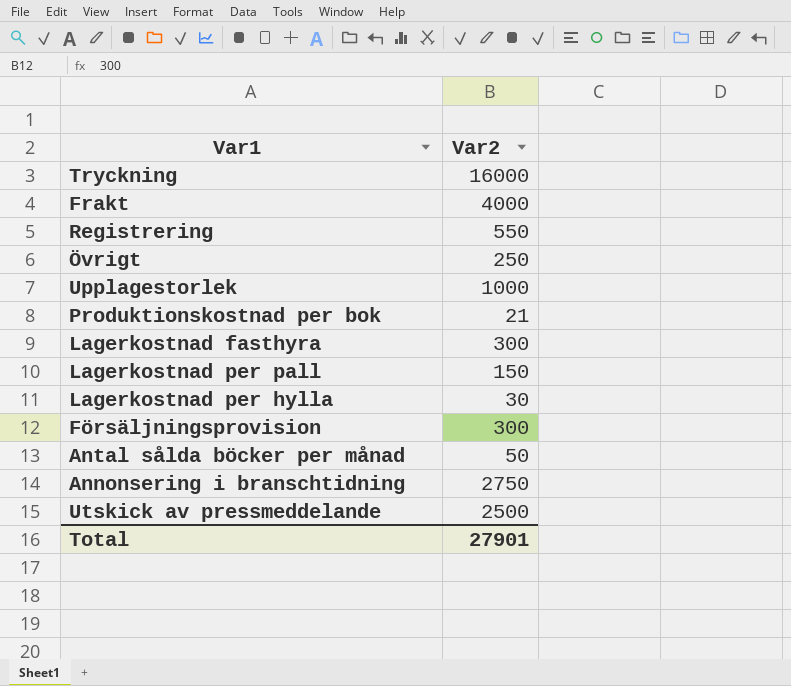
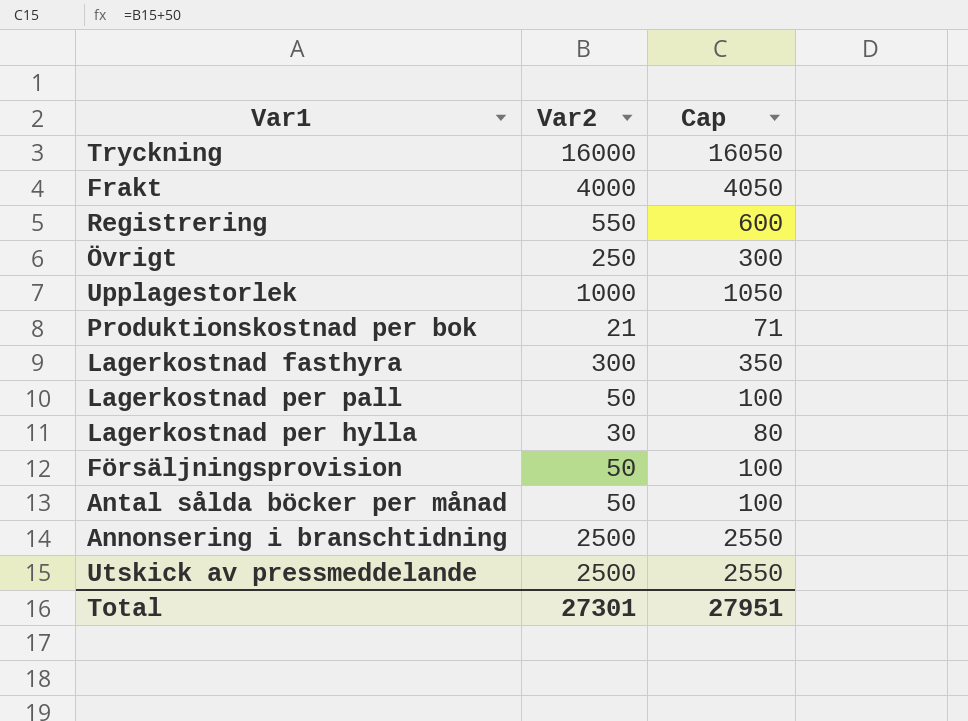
column Cap | formula: none -> [Var2] + 50
Lagerkostnad per pall | Var2: 150 -> 50
Försäljningsprovision | Var2: 300 -> 50
Annonsering i branschtidning | Var2: 2750 -> 2500
Total | Var2: 27901 -> 27301

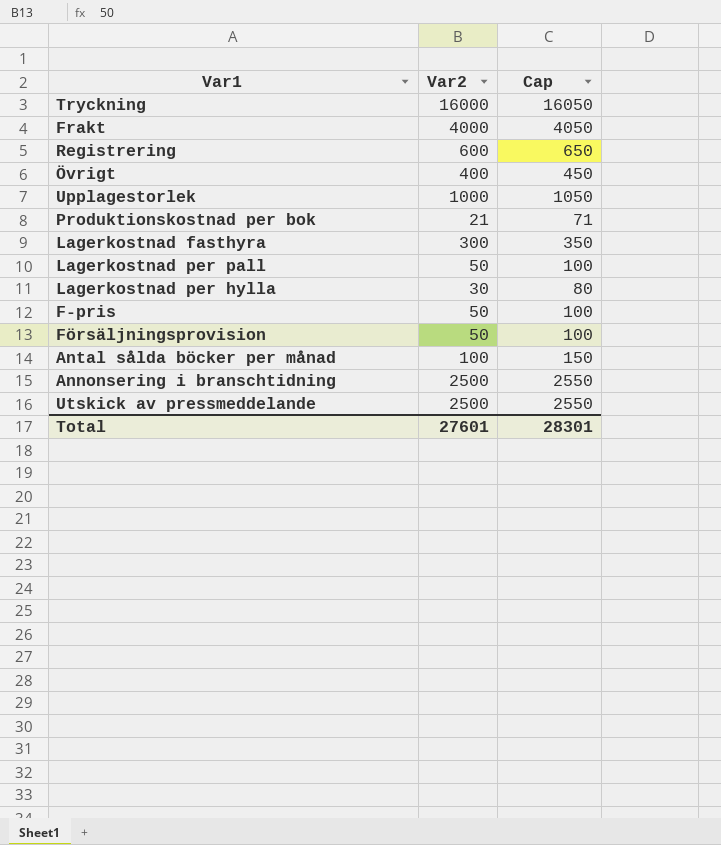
Registrering | Var2: 550 -> 600
Registrering | Cap: 600 -> 650
Övrigt | Var2: 250 -> 400
Övrigt | Cap: 300 -> 450
row F-pris: none -> 50 | 100
Antal sålda böcker per månad | Var2: 50 -> 100
Antal sålda böcker per månad | Cap: 100 -> 150
Total | Var2: 27301 -> 27601
Total | Cap: 27951 -> 28301

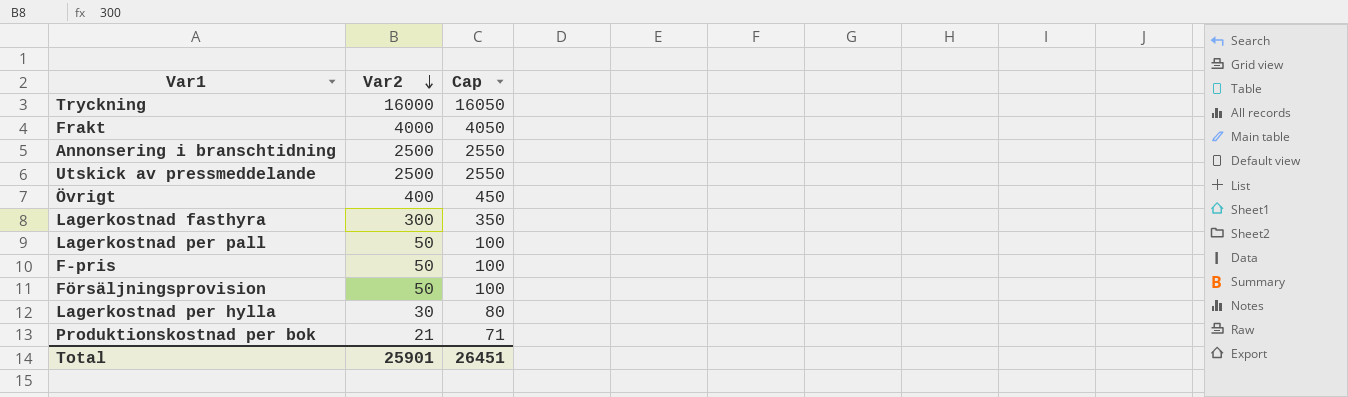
row order: none -> Var2 descending
row Registrering: 600 | 650 -> none
row Upplagestorlek: 1000 | 1050 -> none
row Antal sålda böcker per månad: 100 | 150 -> none
Total | Var2: 27601 -> 25901
Total | Cap: 28301 -> 26451

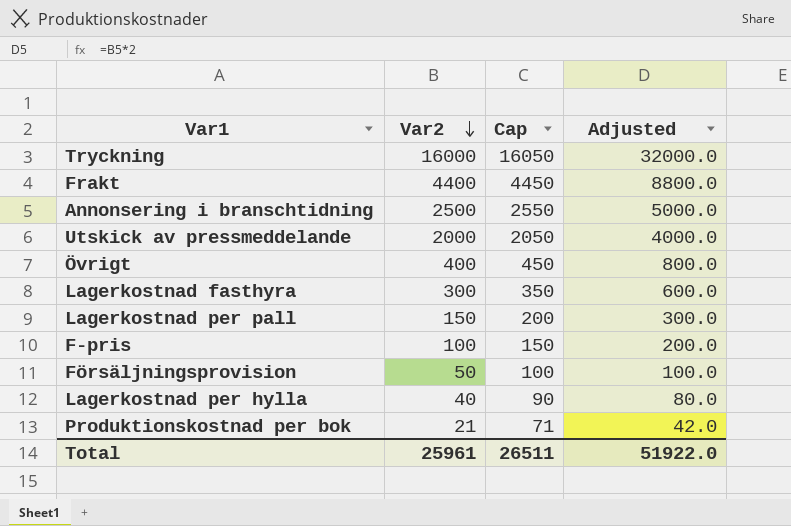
column Adjusted | formula: none -> [Var2] * 2
Frakt | Var2: 4000 -> 4400
Frakt | Cap: 4050 -> 4450
Utskick av pressmeddelande | Var2: 2500 -> 2000
Utskick av pressmeddelande | Cap: 2550 -> 2050
Lagerkostnad per pall | Var2: 50 -> 150
Lagerkostnad per pall | Cap: 100 -> 200
F-pris | Var2: 50 -> 100
F-pris | Cap: 100 -> 150
Lagerkostnad per hylla | Var2: 30 -> 40
Lagerkostnad per hylla | Cap: 80 -> 90
Total | Var2: 25901 -> 25961
Total | Cap: 26451 -> 26511

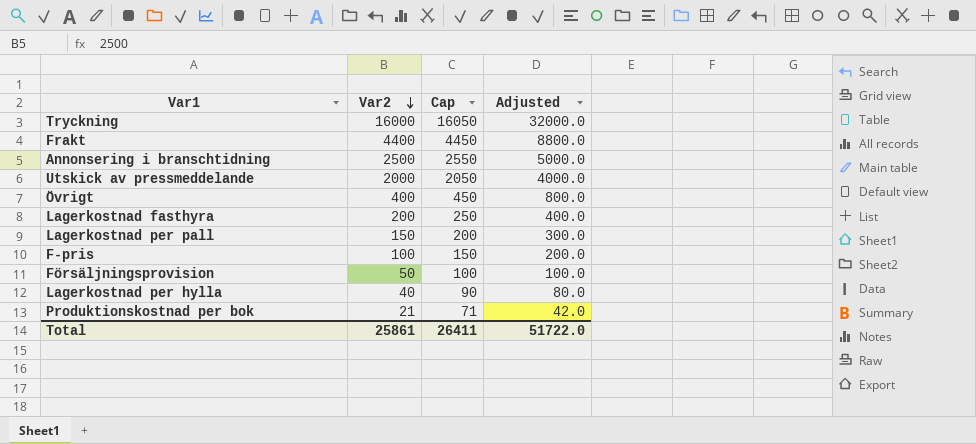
Lagerkostnad fasthyra | Var2: 300 -> 200
Lagerkostnad fasthyra | Cap: 350 -> 250
Lagerkostnad fasthyra | Adjusted: 600.0 -> 400.0
Total | Var2: 25961 -> 25861
Total | Cap: 26511 -> 26411
Total | Adjusted: 51922.0 -> 51722.0

